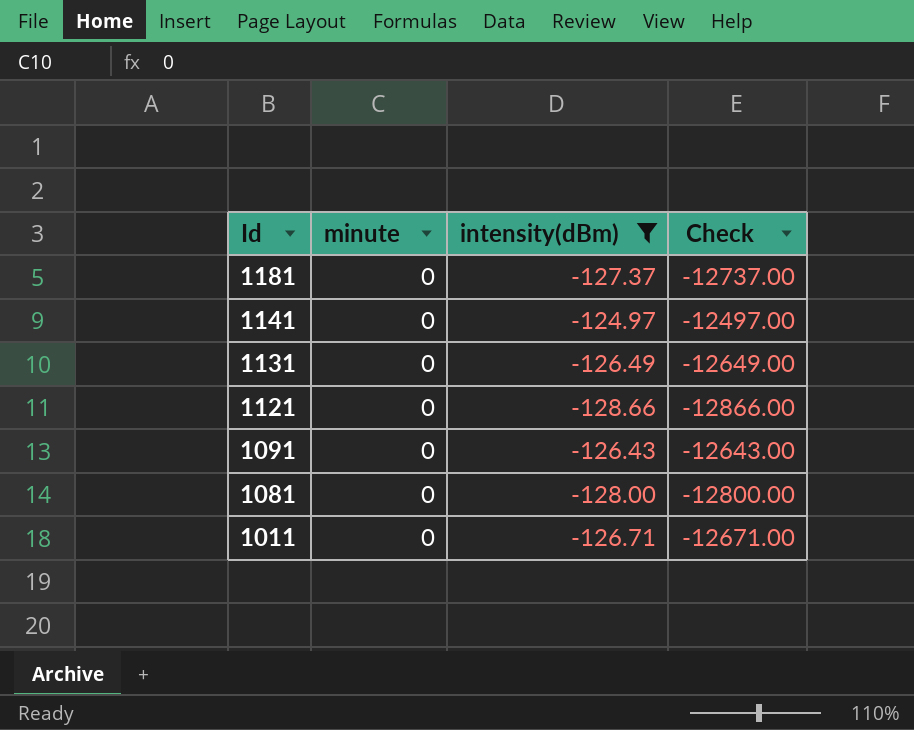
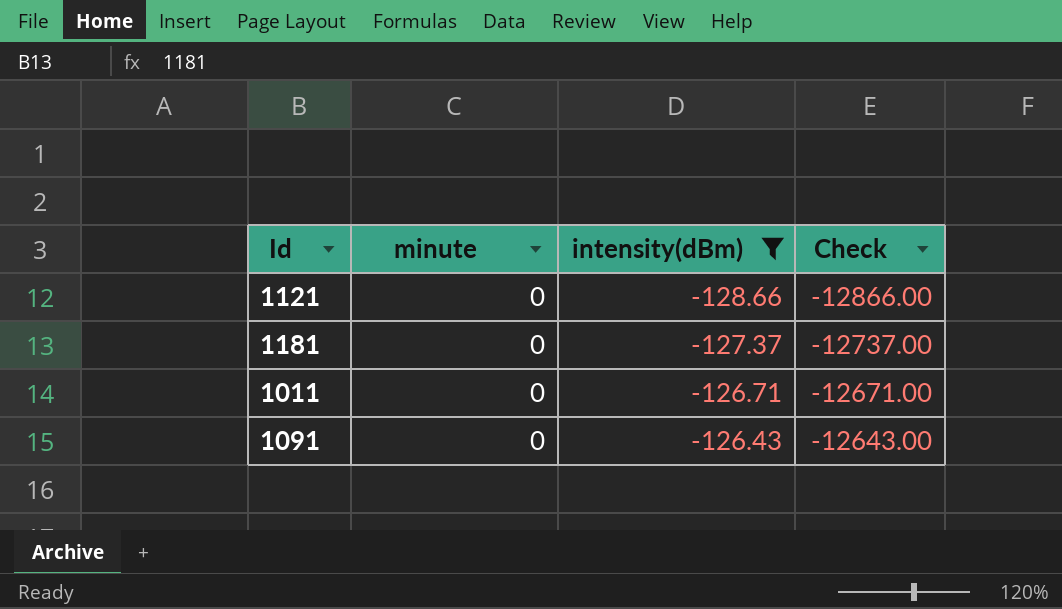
row order: Id descending -> intensity(dBm) ascending
row 1141: 0 | -124.97 | -12497.00 -> none
row 1131: 0 | -126.49 | -12649.00 -> none
row 1081: 0 | -128.00 | -12800.00 -> none

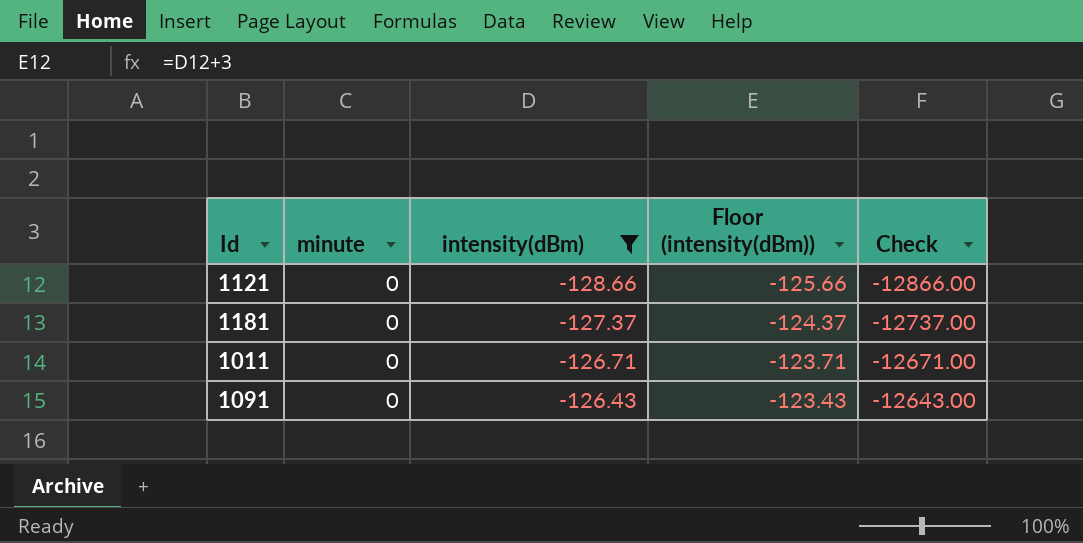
column Floor (intensity(dBm)) | formula: none -> [intensity(dBm)] + 3

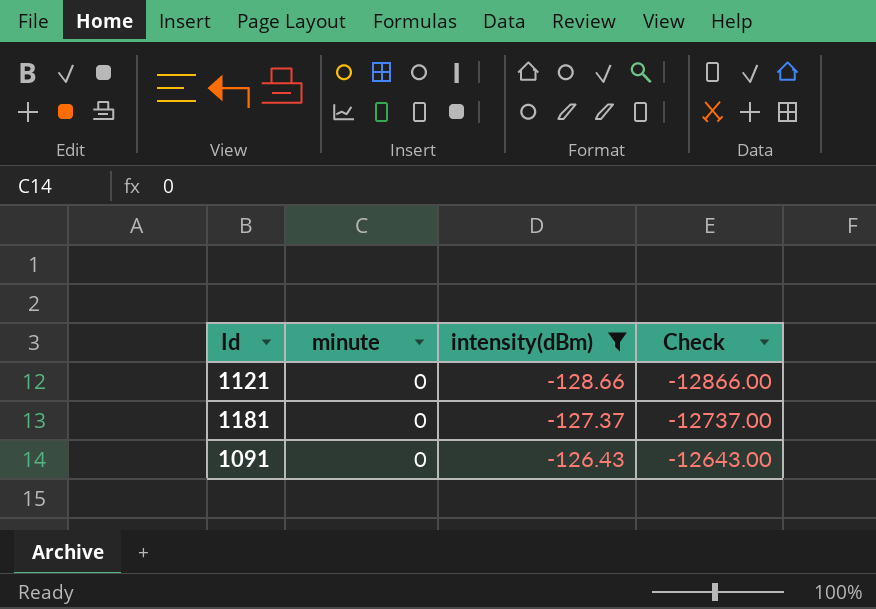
column Floor (intensity(dBm)) | formula: [intensity(dBm)] + 3 -> none
row 1011: 0 | -126.71 | -123.71 | -12671.00 -> none

